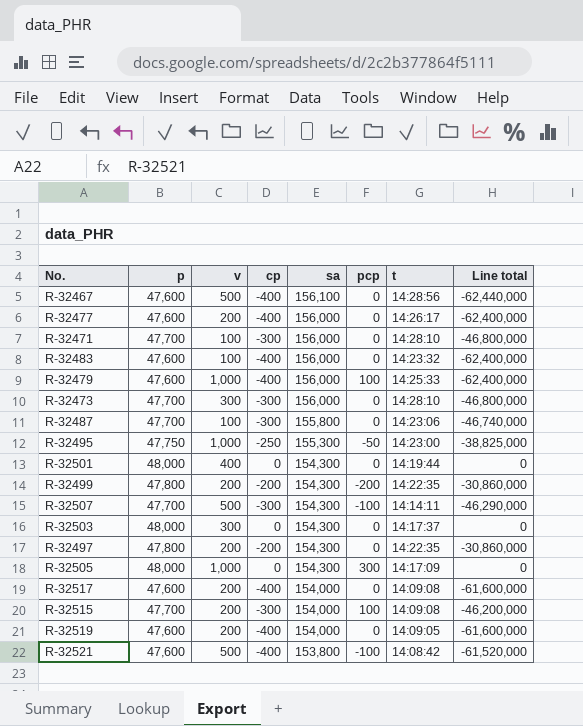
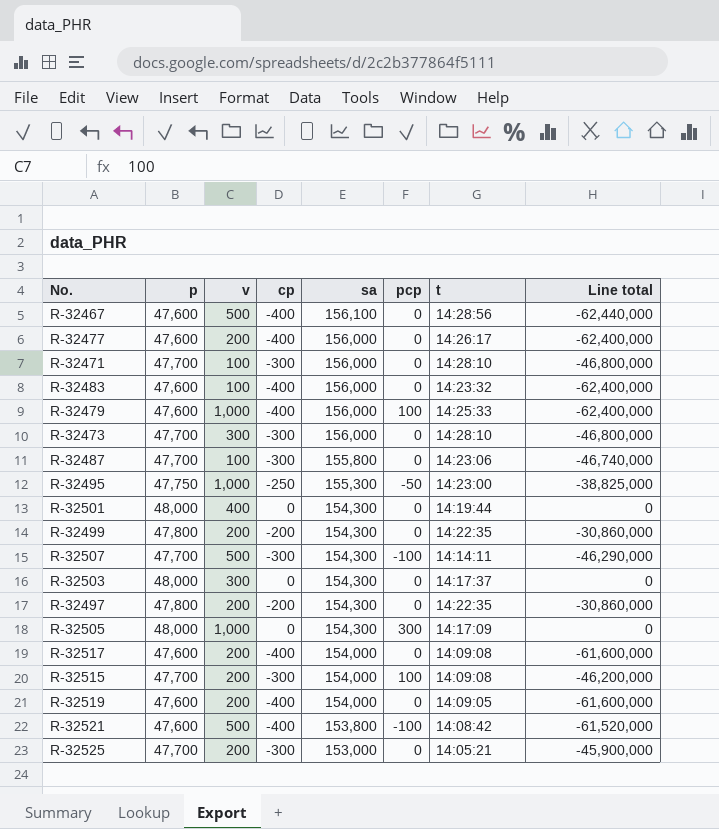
R-32499 | pcp: -200 -> 0
row R-32525: none -> 47,700 | 200 | -300 | 153,000 | 0 | 14:05:21 | -45,900,000

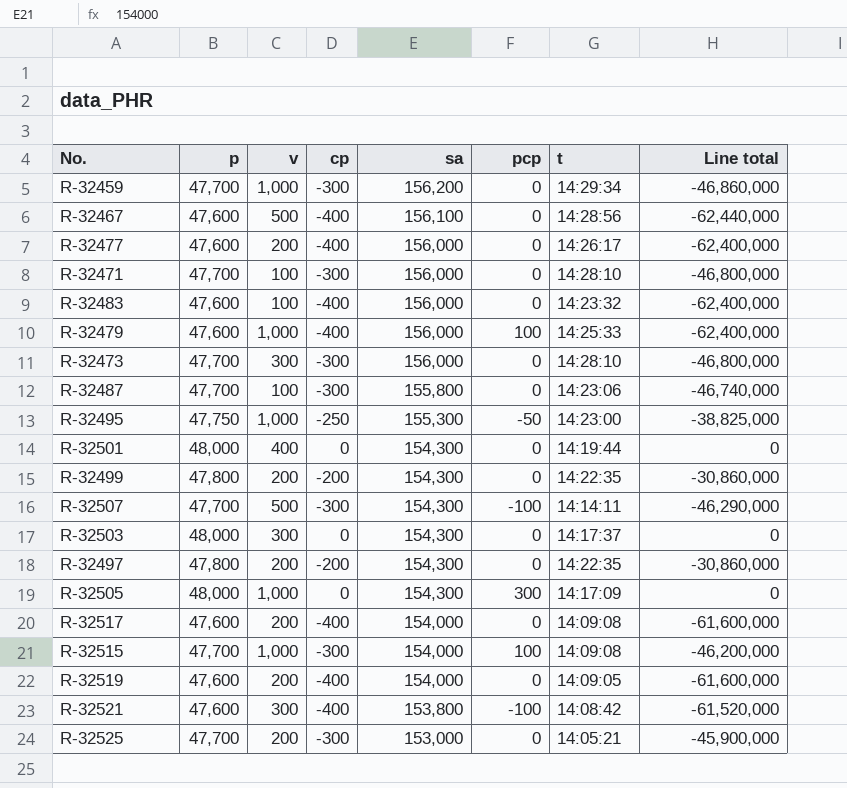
row R-32459: none -> 47,700 | 1,000 | -300 | 156,200 | 0 | 14:29:34 | -46,860,000
R-32515 | v: 200 -> 1,000
R-32521 | v: 500 -> 300

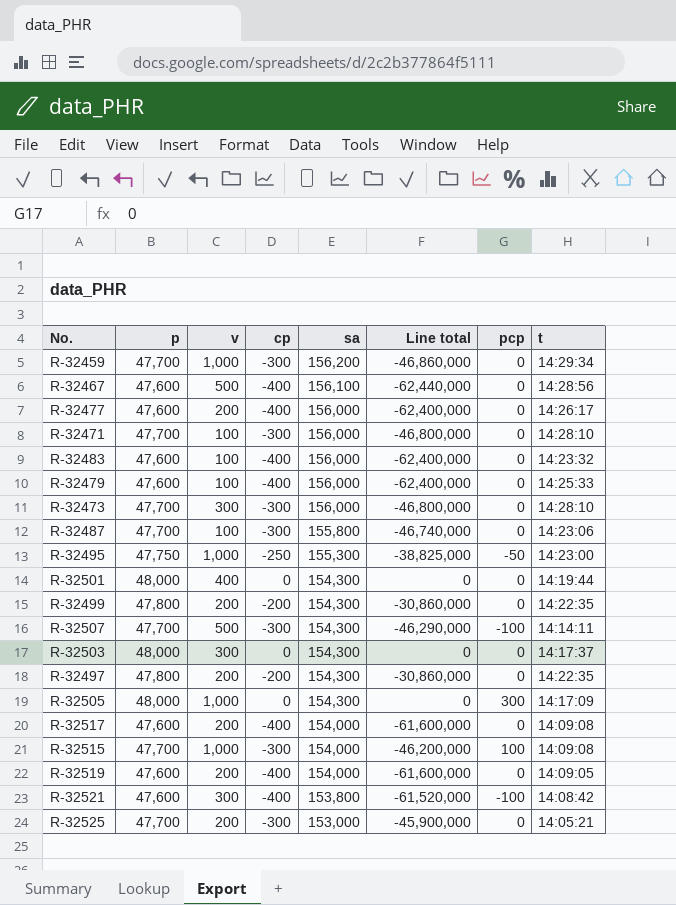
column Line total | position: 8 -> 6
R-32479 | v: 1,000 -> 100
R-32479 | pcp: 100 -> 0

